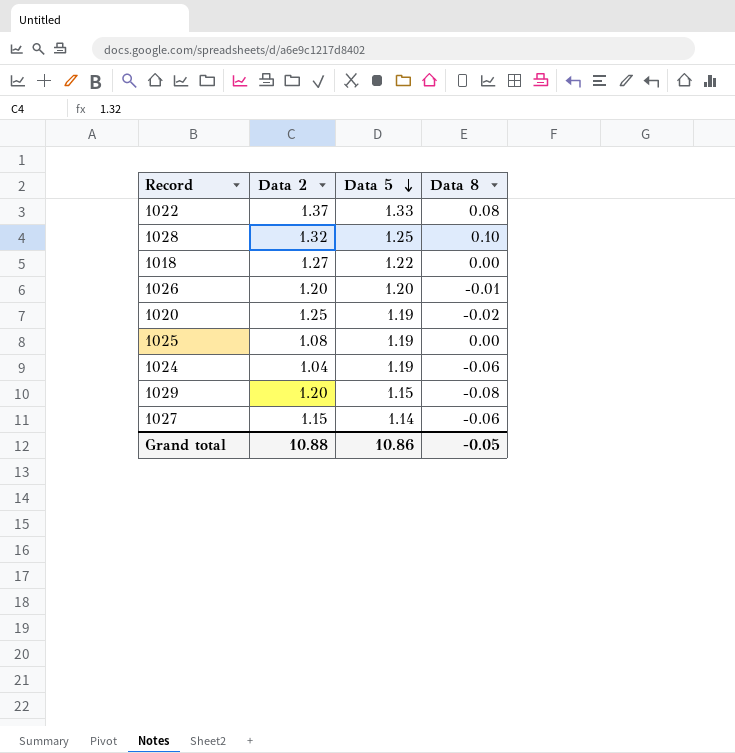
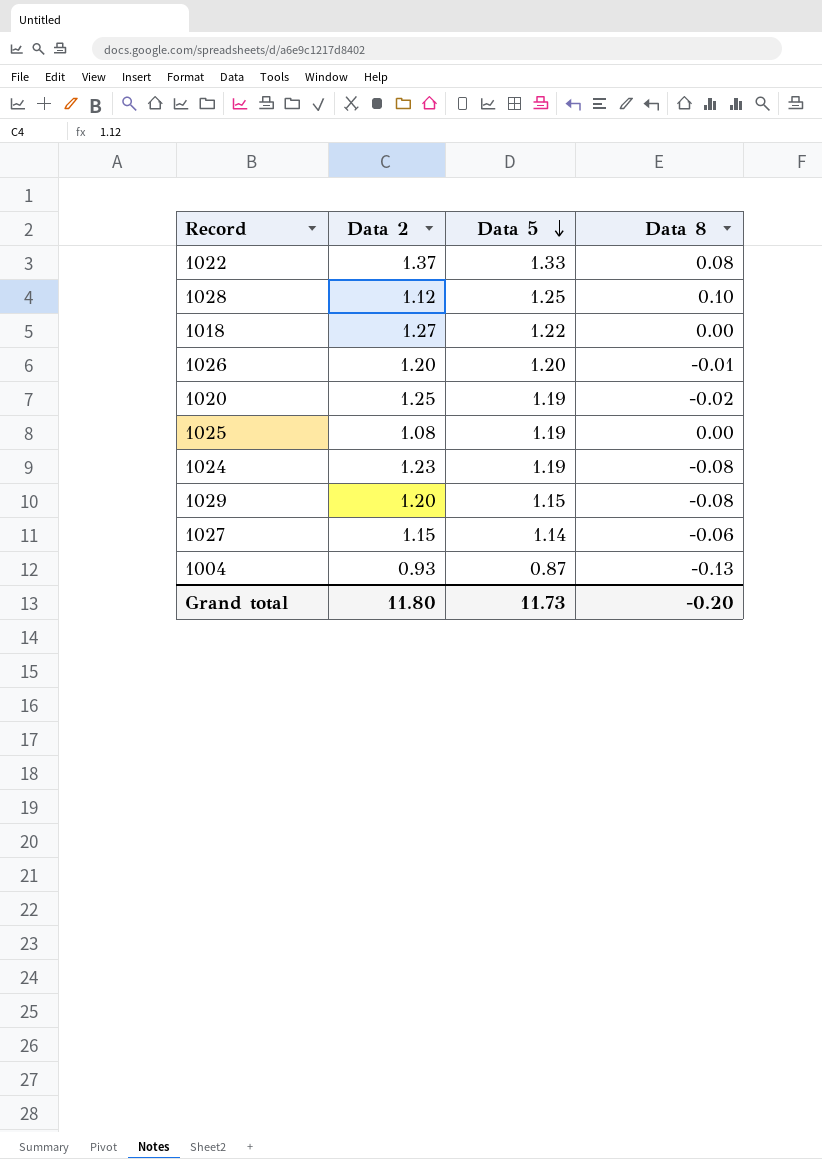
1028 | Data 2: 1.32 -> 1.12
1024 | Data 2: 1.04 -> 1.23
1024 | Data 8: -0.06 -> -0.08
row 1004: none -> 0.93 | 0.87 | -0.13
Grand total | Data 2: 10.88 -> 11.80
Grand total | Data 5: 10.86 -> 11.73
Grand total | Data 8: -0.05 -> -0.20

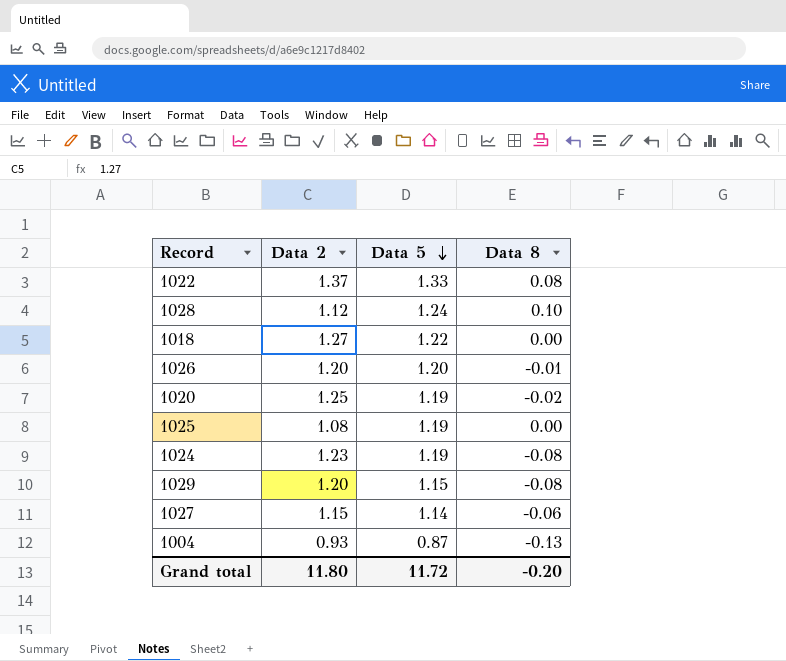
1028 | Data 5: 1.25 -> 1.24
Grand total | Data 5: 11.73 -> 11.72

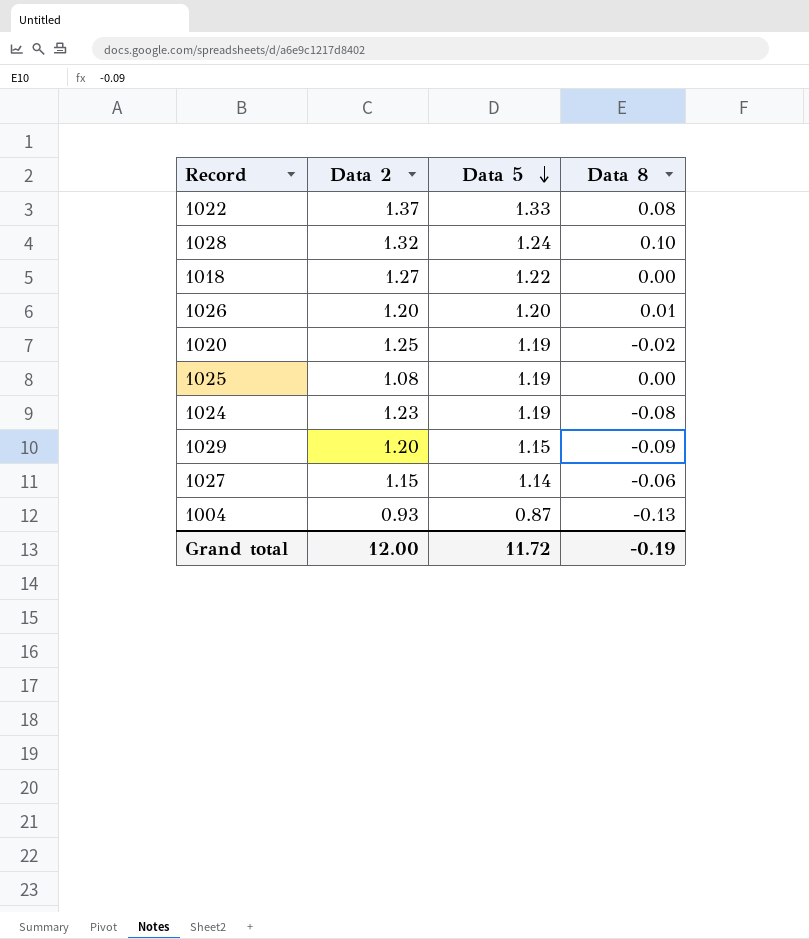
1028 | Data 2: 1.12 -> 1.32
1026 | Data 8: -0.01 -> 0.01
1029 | Data 8: -0.08 -> -0.09
Grand total | Data 2: 11.80 -> 12.00
Grand total | Data 8: -0.20 -> -0.19

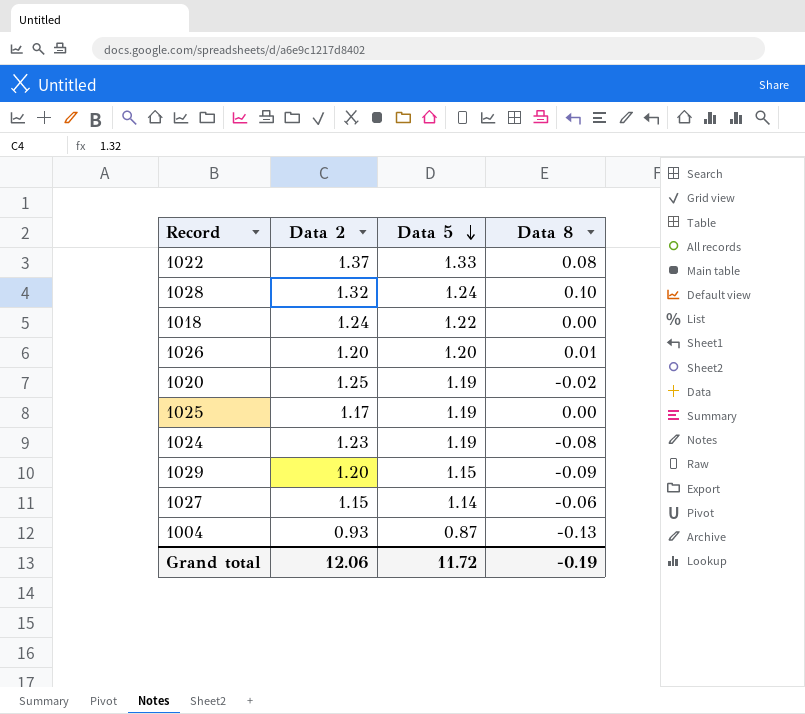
1018 | Data 2: 1.27 -> 1.24
1025 | Data 2: 1.08 -> 1.17
Grand total | Data 2: 12.00 -> 12.06

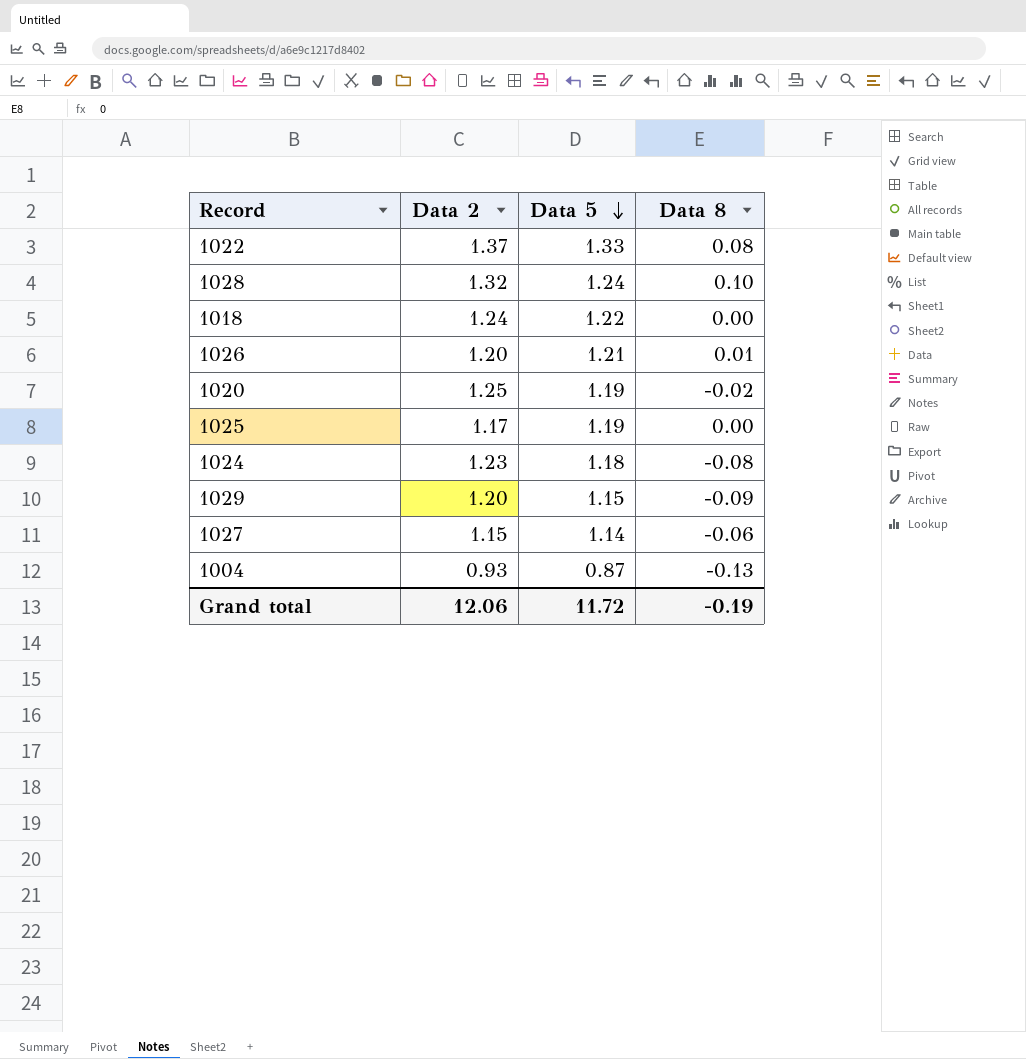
1026 | Data 5: 1.20 -> 1.21
1024 | Data 5: 1.19 -> 1.18

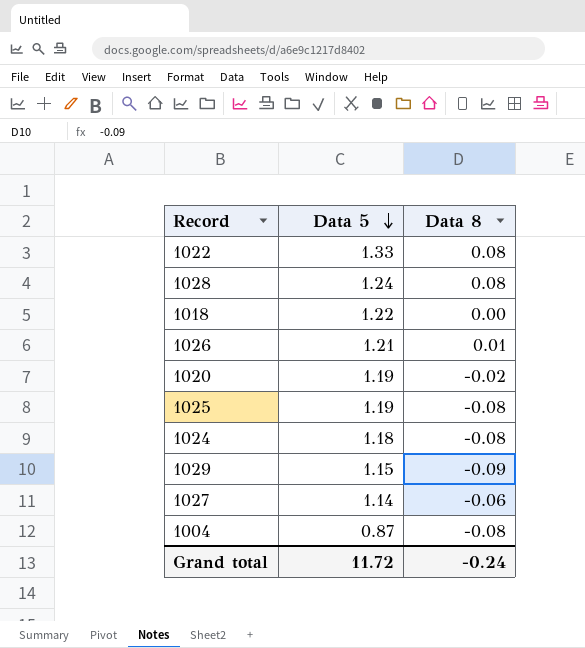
column Data 2 | position: 2 -> none
1028 | Data 8: 0.10 -> 0.08
1025 | Data 8: 0.00 -> -0.08
1004 | Data 8: -0.13 -> -0.08
Grand total | Data 8: -0.19 -> -0.24

